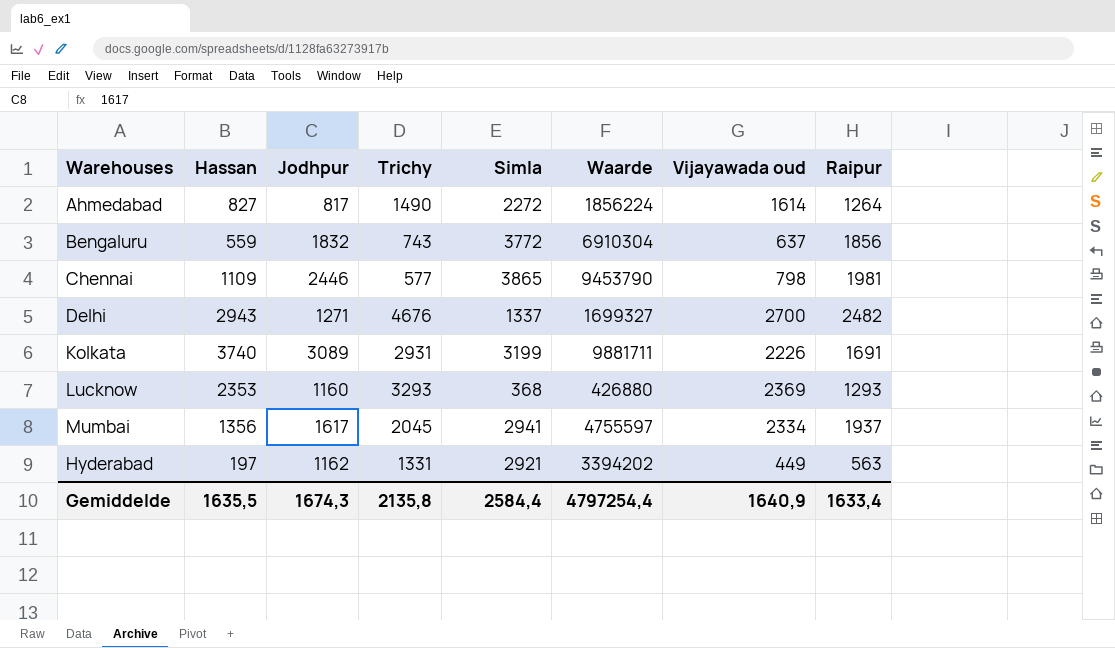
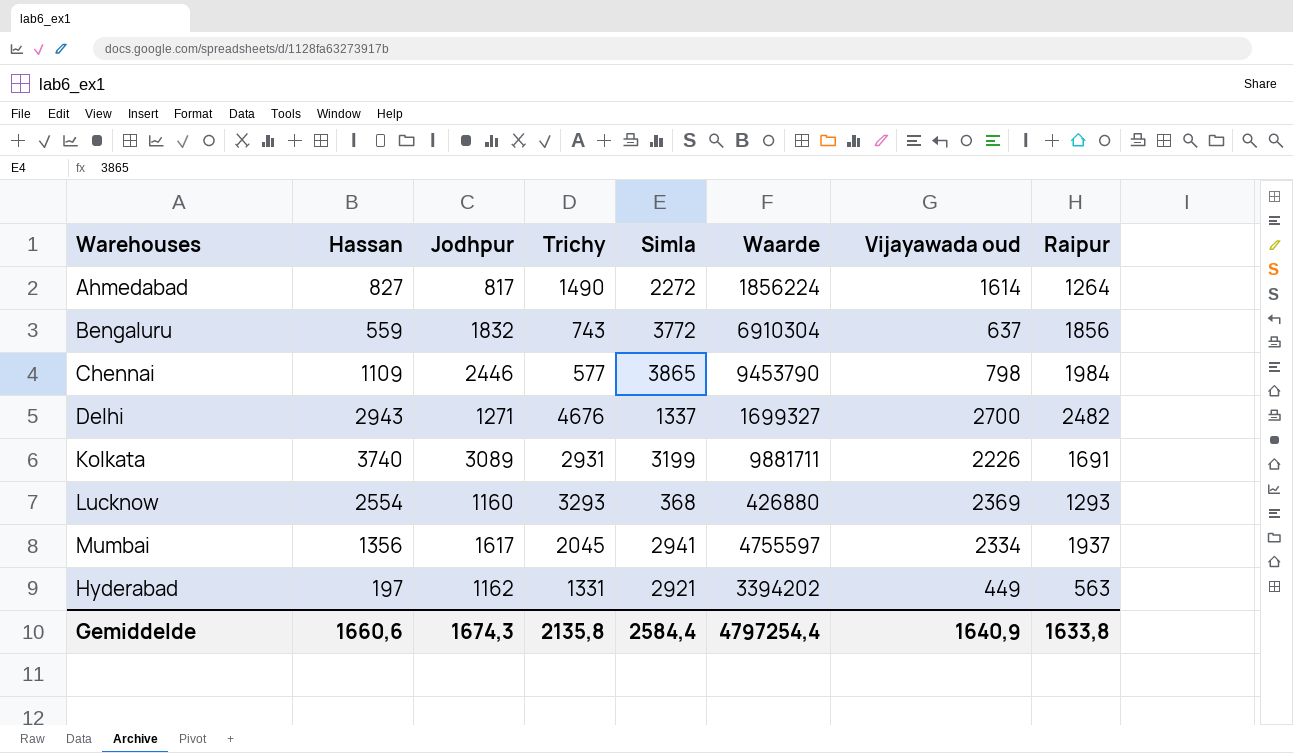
Chennai | Raipur: 1981 -> 1984
Lucknow | Hassan: 2353 -> 2554
Gemiddelde | Hassan: 1635,5 -> 1660,6
Gemiddelde | Raipur: 1633,4 -> 1633,8

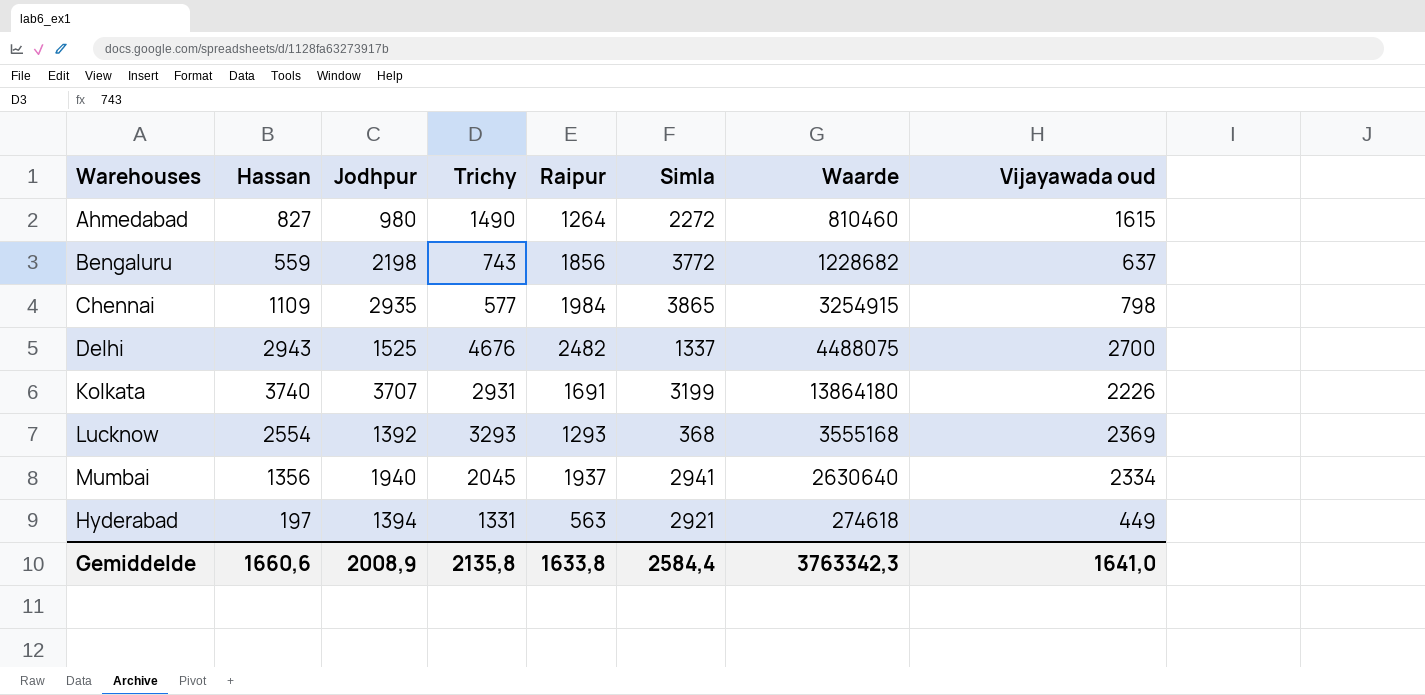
column Raipur | position: 8 -> 5
column Waarde | formula: [Jodhpur] * [Simla] -> [Hassan] * [Jodhpur]
Ahmedabad | Jodhpur: 817 -> 980
Ahmedabad | Vijayawada oud: 1614 -> 1615
Bengaluru | Jodhpur: 1832 -> 2198
Chennai | Jodhpur: 2446 -> 2935
Delhi | Jodhpur: 1271 -> 1525
Kolkata | Jodhpur: 3089 -> 3707
Lucknow | Jodhpur: 1160 -> 1392
Mumbai | Jodhpur: 1617 -> 1940
Hyderabad | Jodhpur: 1162 -> 1394
Gemiddelde | Jodhpur: 1674,3 -> 2008,9
Gemiddelde | Waarde: 4797254,4 -> 3763342,3
Gemiddelde | Vijayawada oud: 1640,9 -> 1641,0

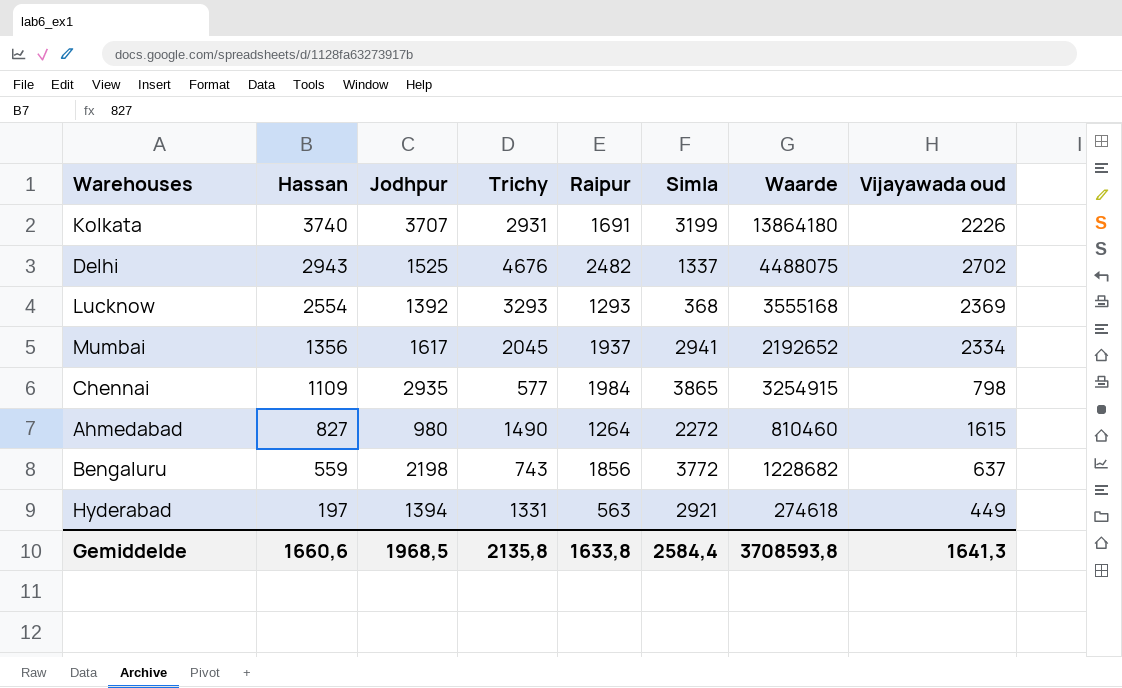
row order: none -> Hassan descending
Delhi | Vijayawada oud: 2700 -> 2702
Mumbai | Jodhpur: 1940 -> 1617
Mumbai | Waarde: 2630640 -> 2192652
Gemiddelde | Jodhpur: 2008,9 -> 1968,5
Gemiddelde | Waarde: 3763342,3 -> 3708593,8
Gemiddelde | Vijayawada oud: 1641,0 -> 1641,3

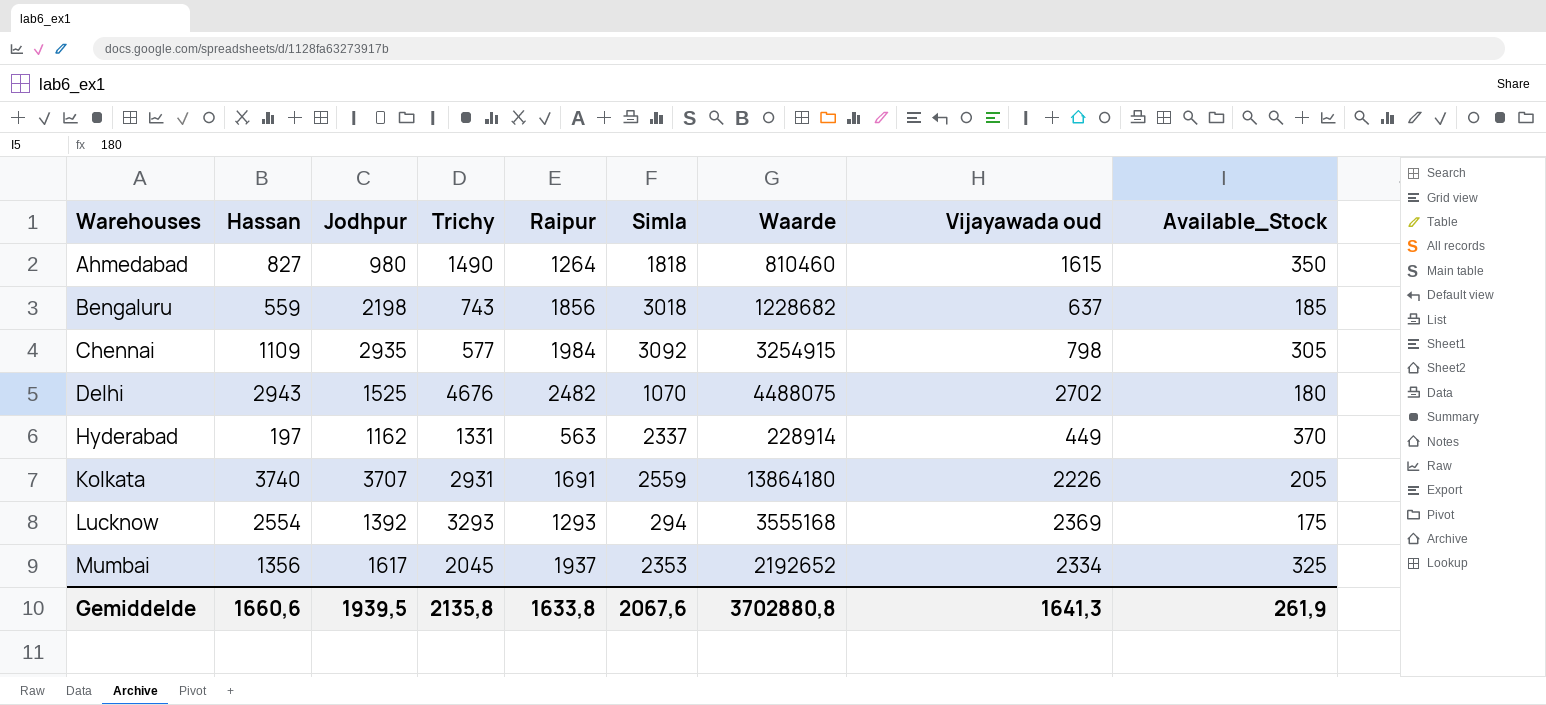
row order: Hassan descending -> Warehouses ascending
column Available_Stock | position: none -> 9
Ahmedabad | Simla: 2272 -> 1818
Bengaluru | Simla: 3772 -> 3018
Chennai | Simla: 3865 -> 3092
Delhi | Simla: 1337 -> 1070
Hyderabad | Jodhpur: 1394 -> 1162
Hyderabad | Simla: 2921 -> 2337
Hyderabad | Waarde: 274618 -> 228914
Kolkata | Simla: 3199 -> 2559
Lucknow | Simla: 368 -> 294
Mumbai | Simla: 2941 -> 2353
Gemiddelde | Jodhpur: 1968,5 -> 1939,5
Gemiddelde | Simla: 2584,4 -> 2067,6
Gemiddelde | Waarde: 3708593,8 -> 3702880,8

